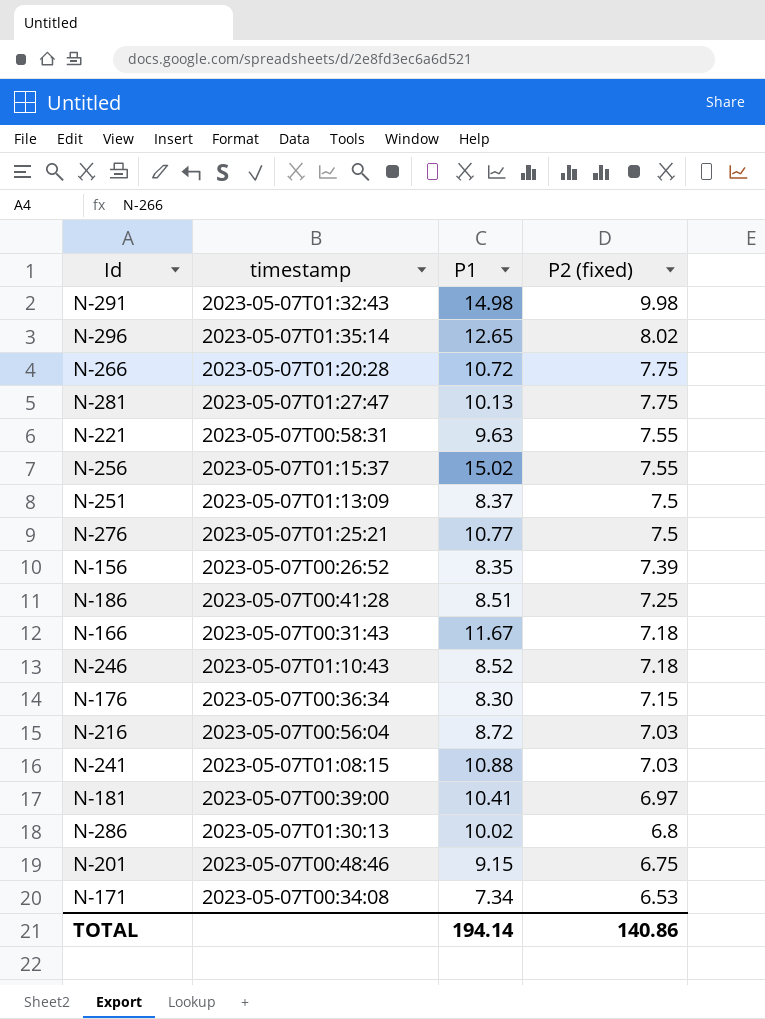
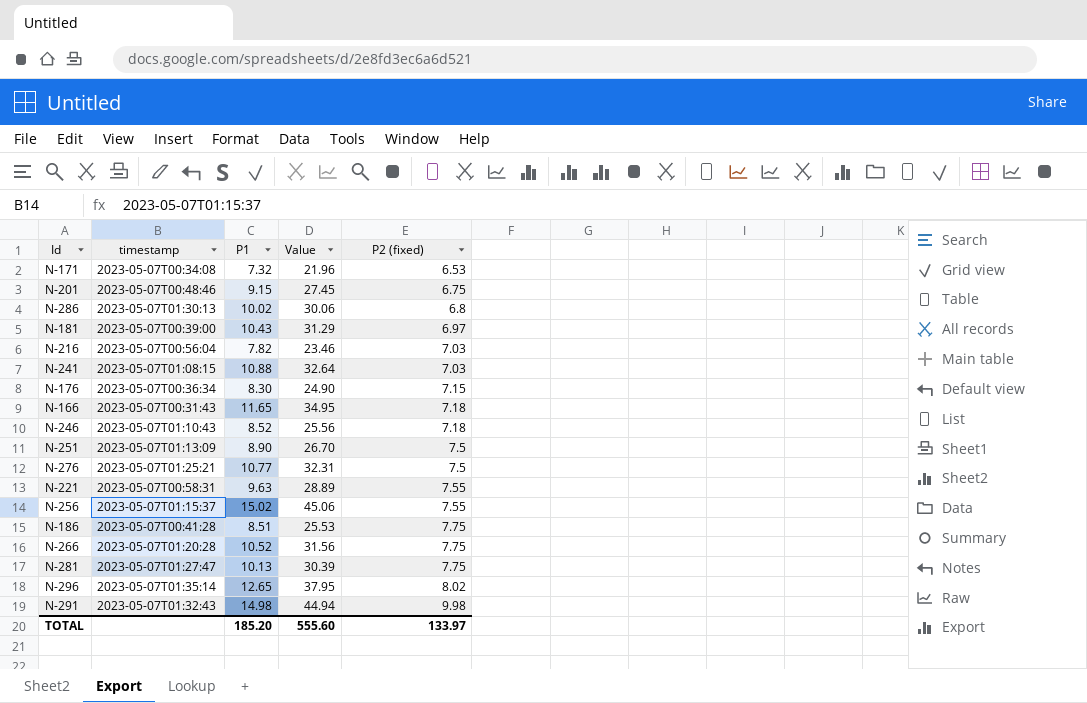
row order: P2 (fixed) descending -> P2 (fixed) ascending
column Value | formula: none -> [P1] * 3
row N-156: 2023-05-07T00:26:52 | 8.35 | 7.39 -> none
N-171 | P1: 7.34 -> 7.32
N-181 | P1: 10.41 -> 10.43
N-216 | P1: 8.72 -> 7.82
N-166 | P1: 11.67 -> 11.65
N-251 | P1: 8.37 -> 8.90
N-186 | P2 (fixed): 7.25 -> 7.75
N-266 | P1: 10.72 -> 10.52
TOTAL | P1: 194.14 -> 185.20
TOTAL | P2 (fixed): 140.86 -> 133.97

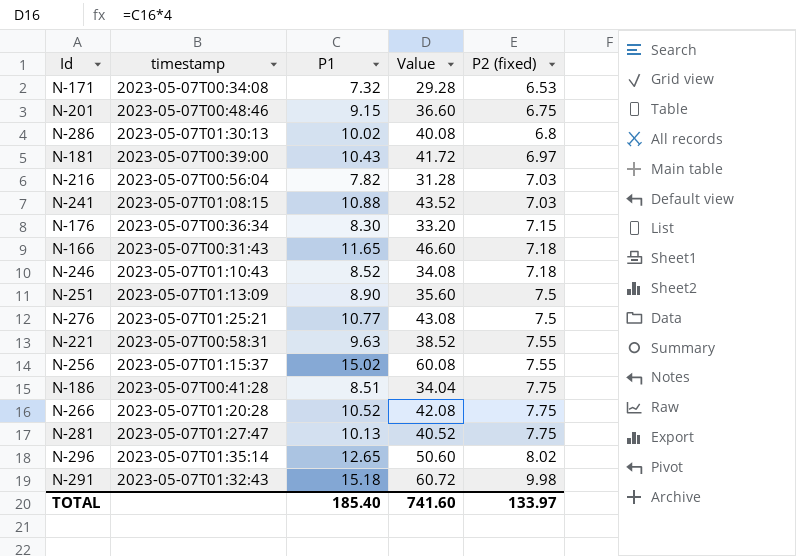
column Value | formula: [P1] * 3 -> [P1] * 4
N-291 | P1: 14.98 -> 15.18
TOTAL | P1: 185.20 -> 185.40
TOTAL | Value: 555.60 -> 741.60

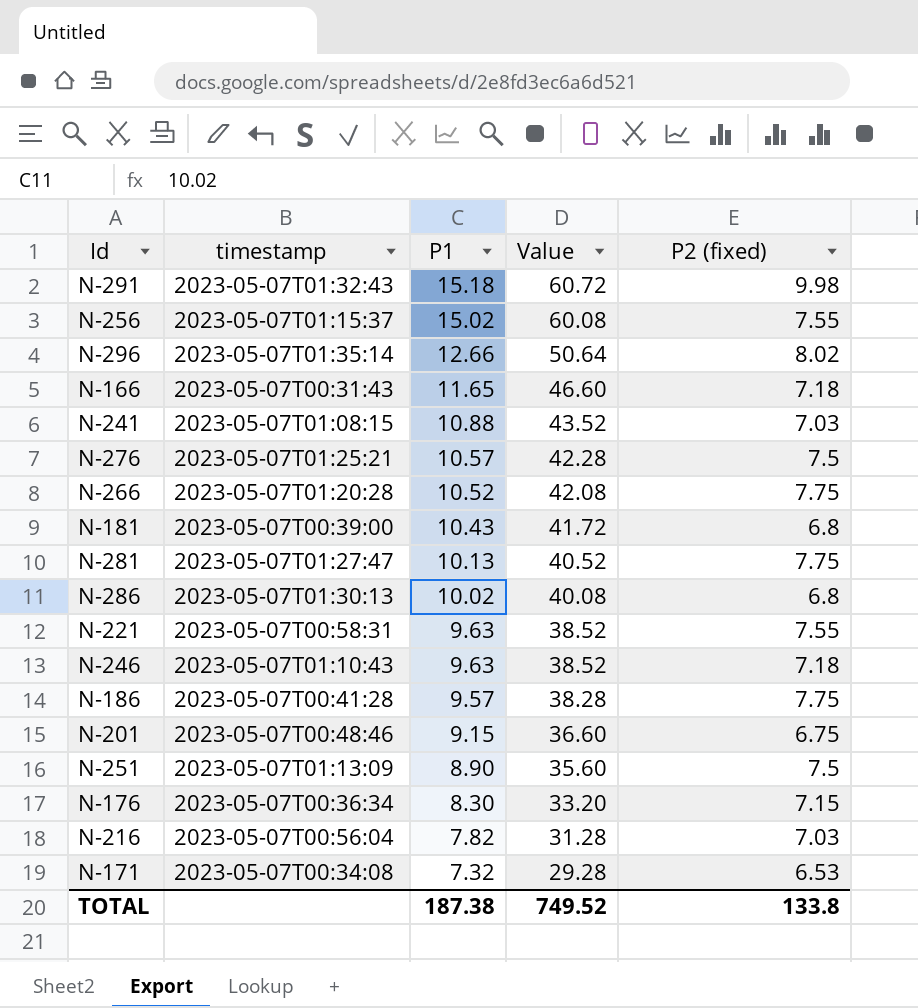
row order: P2 (fixed) ascending -> P1 descending
N-296 | P1: 12.65 -> 12.66
N-296 | Value: 50.60 -> 50.64
N-276 | P1: 10.77 -> 10.57
N-276 | Value: 43.08 -> 42.28
N-181 | P2 (fixed): 6.97 -> 6.8
N-246 | P1: 8.52 -> 9.63
N-246 | Value: 34.08 -> 38.52
N-186 | P1: 8.51 -> 9.57
N-186 | Value: 34.04 -> 38.28
TOTAL | P1: 185.40 -> 187.38
TOTAL | Value: 741.60 -> 749.52
TOTAL | P2 (fixed): 133.97 -> 133.8

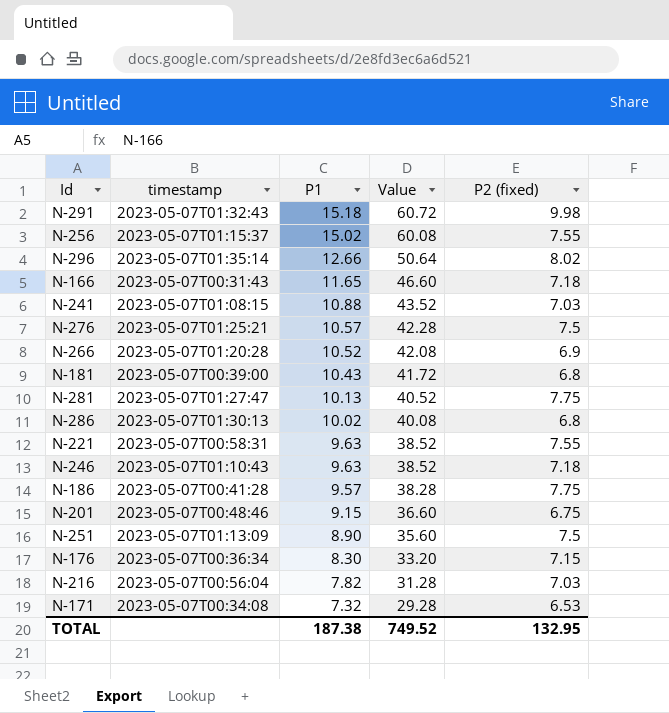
N-266 | P2 (fixed): 7.75 -> 6.9
TOTAL | P2 (fixed): 133.8 -> 132.95

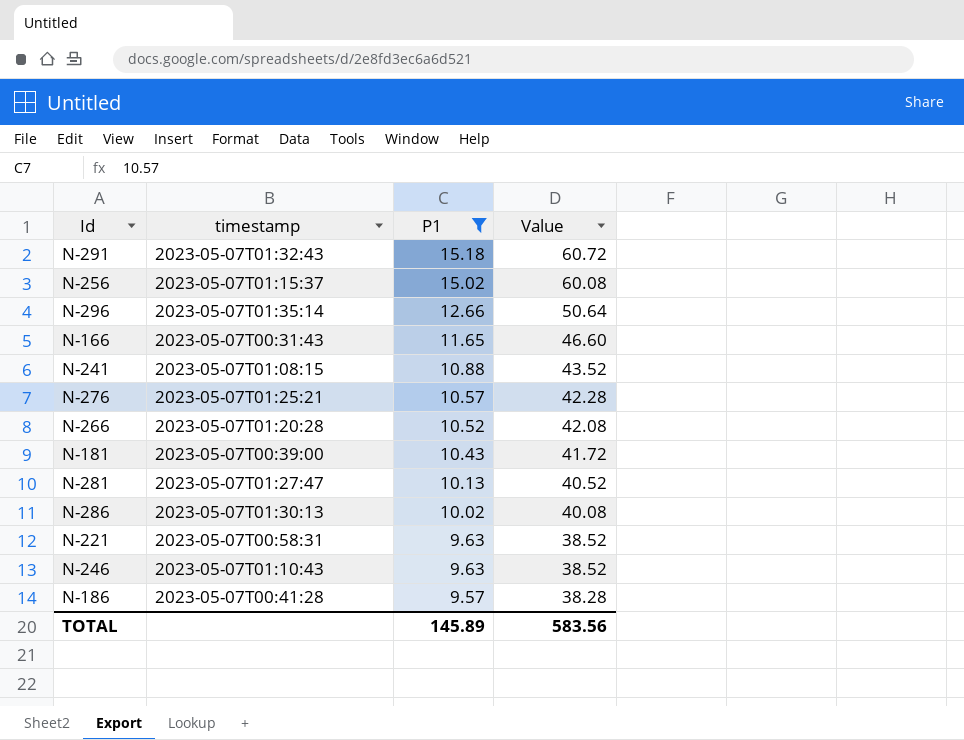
filter: none -> P1 >= 9.57
column P2 (fixed) | position: 5 -> none
TOTAL | P1: 187.38 -> 145.89
TOTAL | Value: 749.52 -> 583.56

